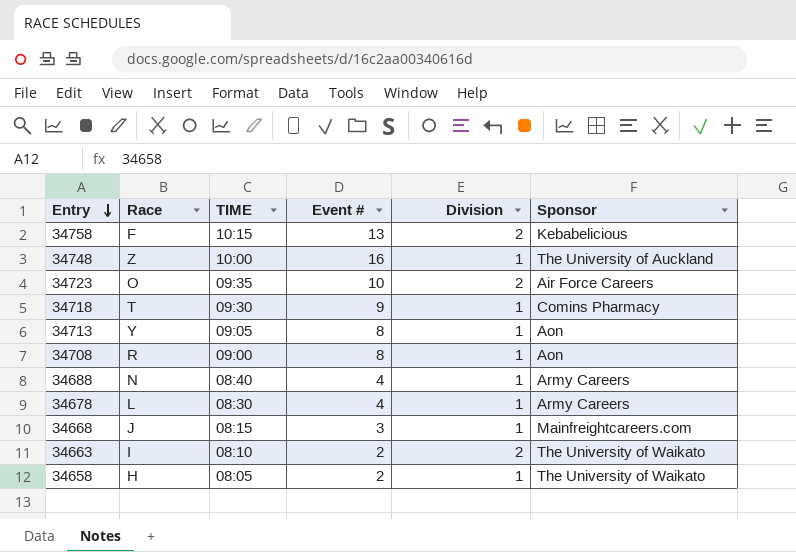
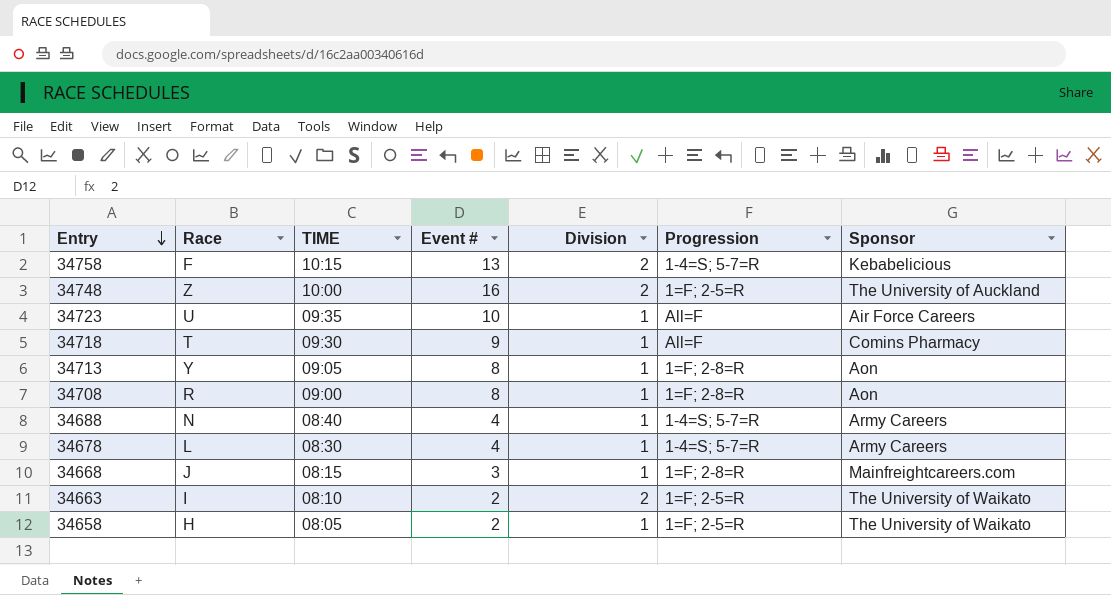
column Progression | position: none -> 6
34748 | Division: 1 -> 2
34723 | Race: O -> U
34723 | Division: 2 -> 1

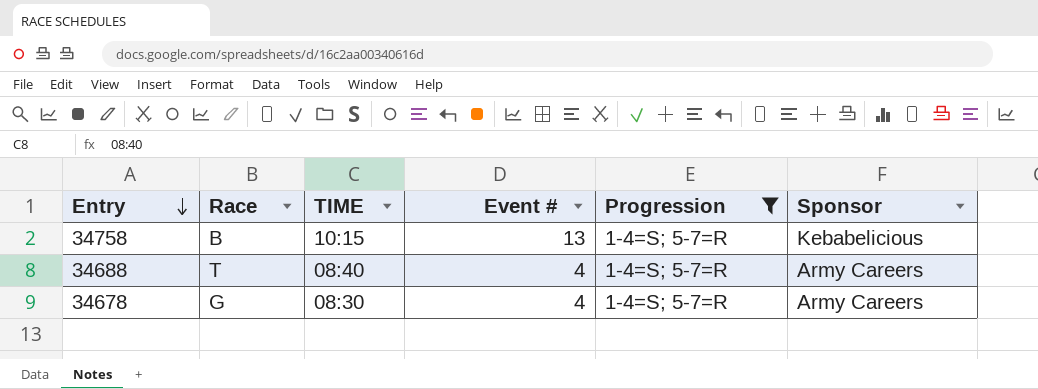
filter: none -> Progression = 1-4=S; 5-7=R
column Division | position: 5 -> none
34758 | Race: F -> B
34688 | Race: N -> T
34678 | Race: L -> G

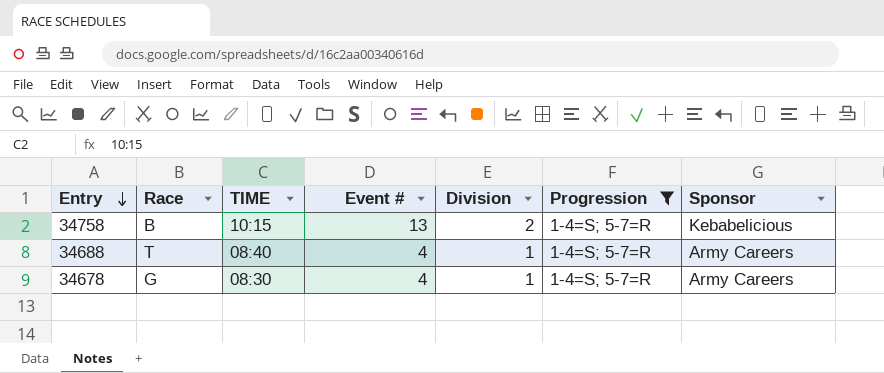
column Division | position: none -> 5

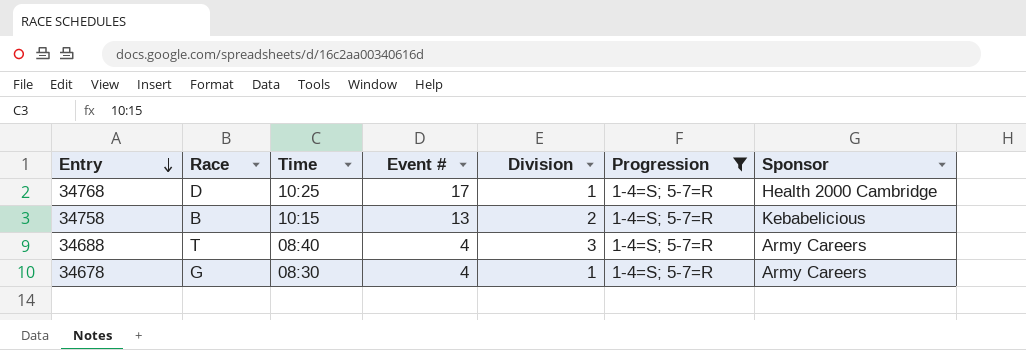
column name: TIME -> Time
row 34768: none -> D | 10:25 | 17 | 1 | 1-4=S; 5-7=R | Health 2000 Cambridge
34688 | Division: 1 -> 3

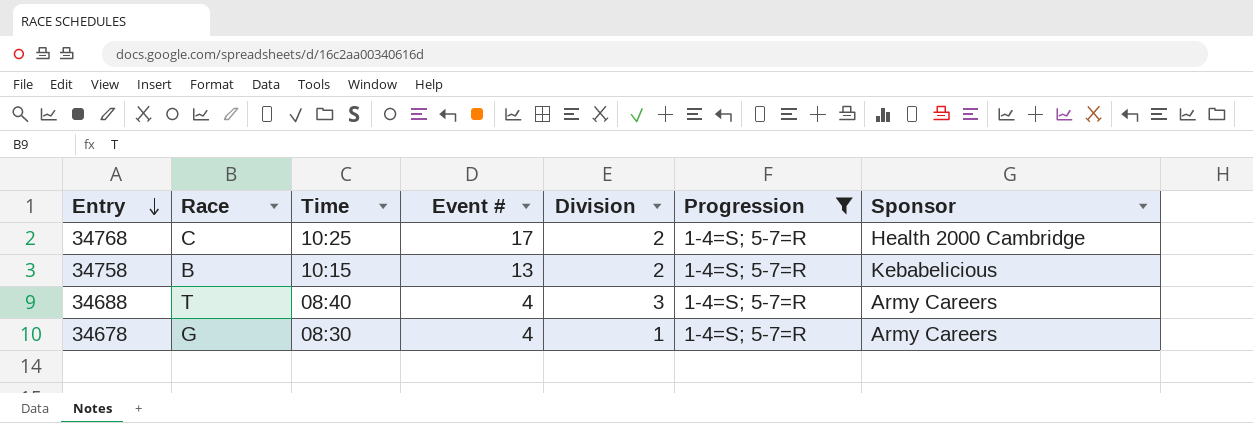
34768 | Race: D -> C
34768 | Division: 1 -> 2

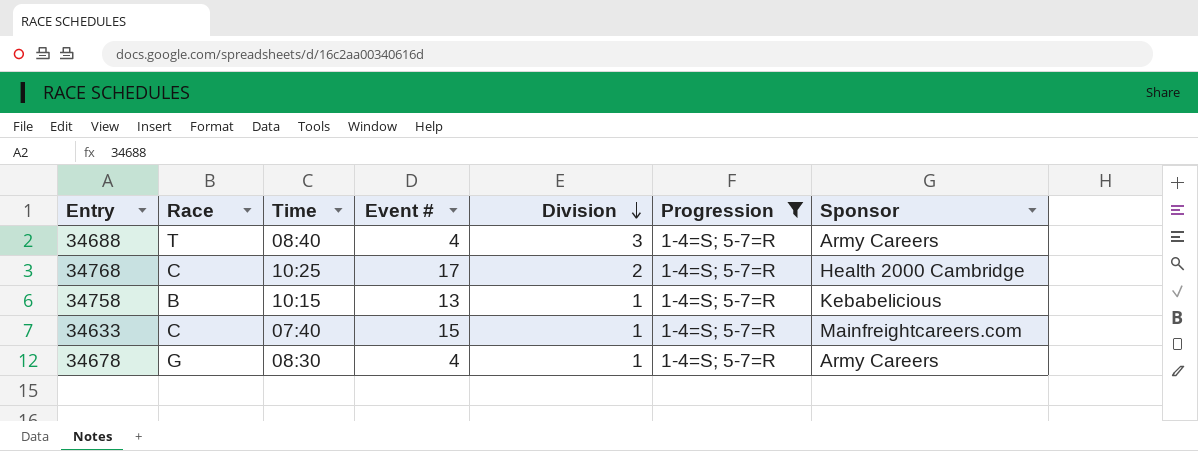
row order: Entry descending -> Division descending
34758 | Division: 2 -> 1
row 34633: none -> C | 07:40 | 15 | 1 | 1-4=S; 5-7=R | Mainfreightcareers.com

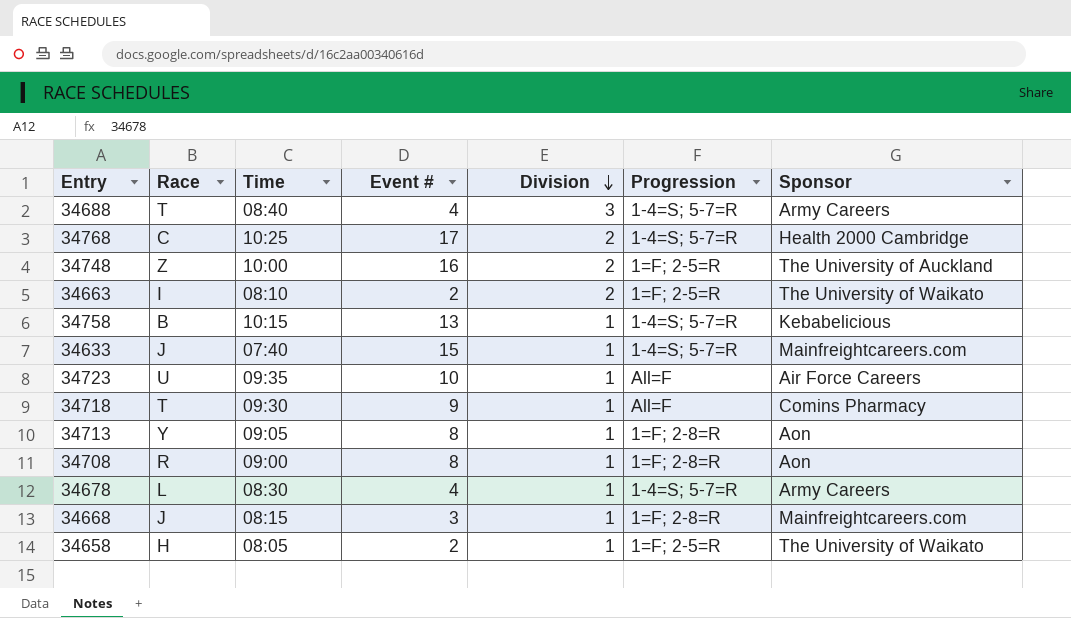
filter: Progression = 1-4=S; 5-7=R -> none
34633 | Race: C -> J
34678 | Race: G -> L

